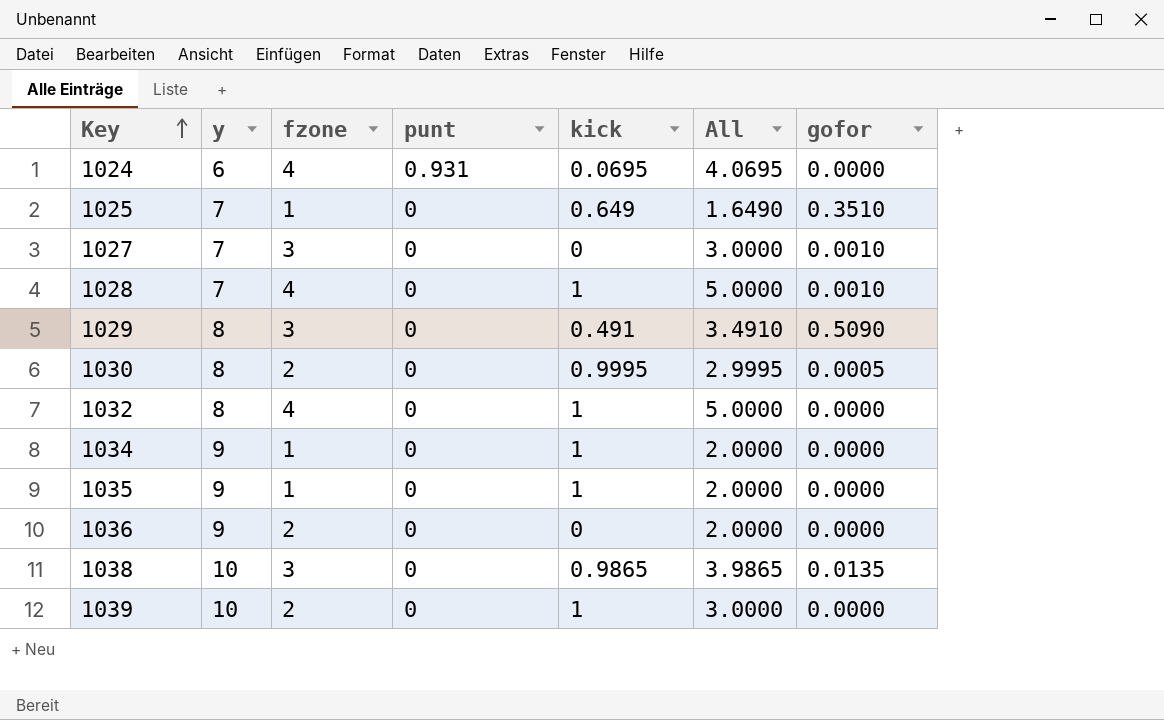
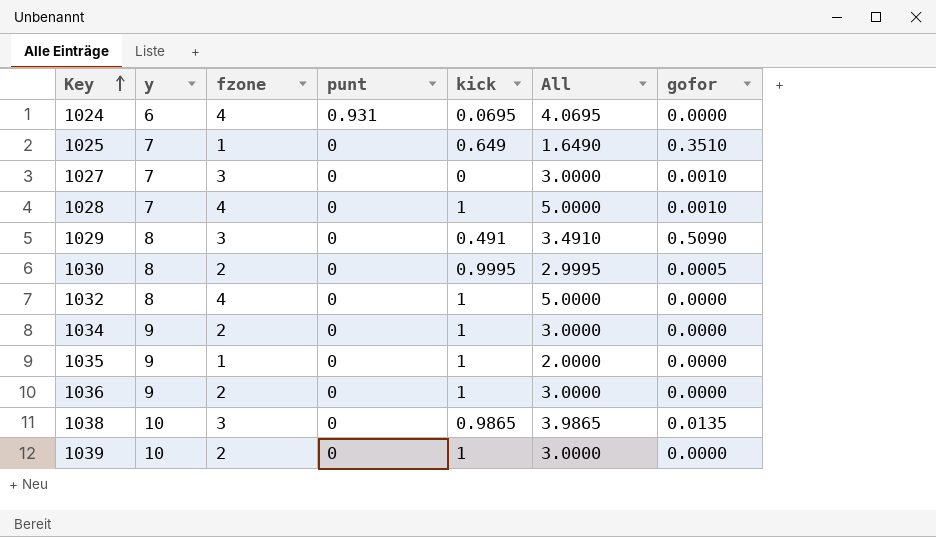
1034 | fzone: 1 -> 2
1034 | All: 2.0000 -> 3.0000
1036 | kick: 0 -> 1
1036 | All: 2.0000 -> 3.0000

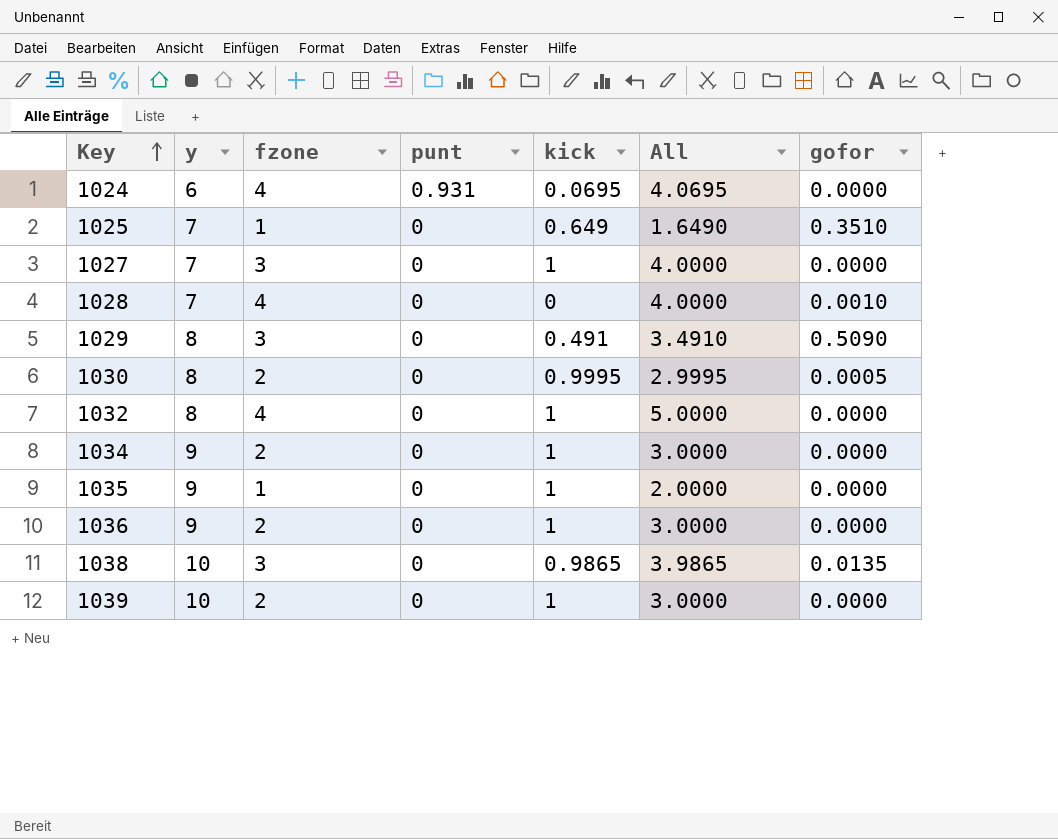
1027 | kick: 0 -> 1
1027 | All: 3.0000 -> 4.0000
1027 | gofor: 0.0010 -> 0.0000
1028 | kick: 1 -> 0
1028 | All: 5.0000 -> 4.0000

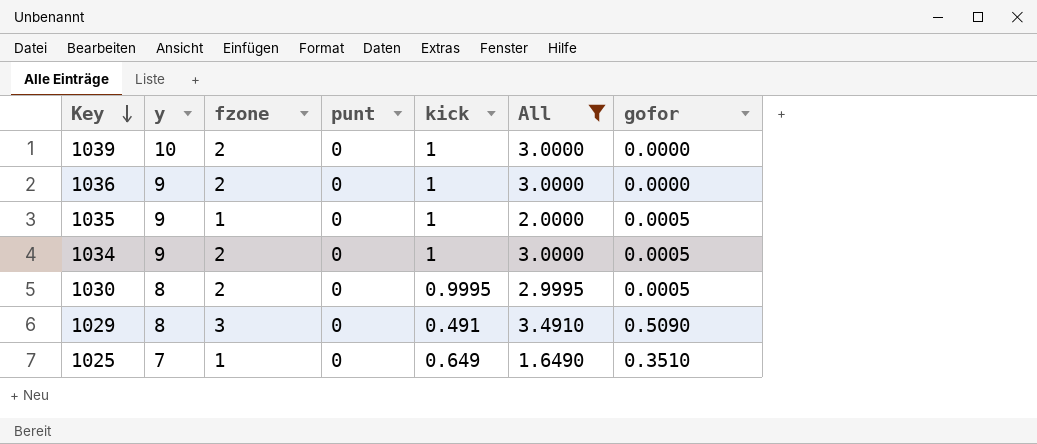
filter: none -> All <= 3.4910
row order: Key ascending -> Key descending
1035 | gofor: 0.0000 -> 0.0005
1034 | gofor: 0.0000 -> 0.0005

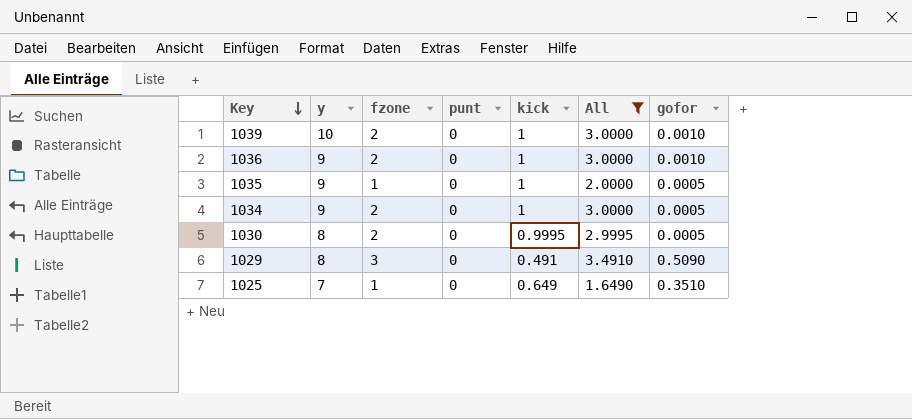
1039 | gofor: 0.0000 -> 0.0010
1036 | gofor: 0.0000 -> 0.0010

